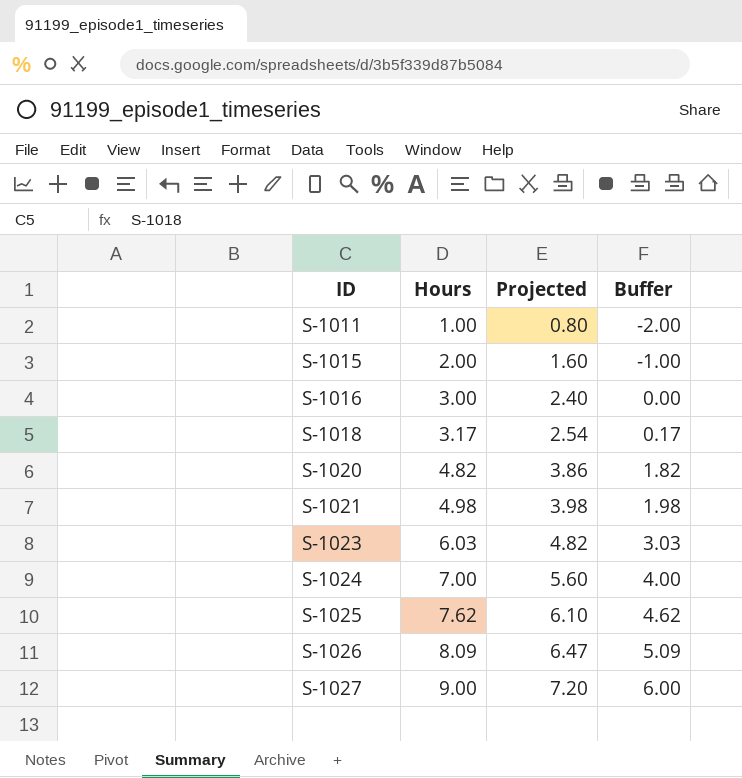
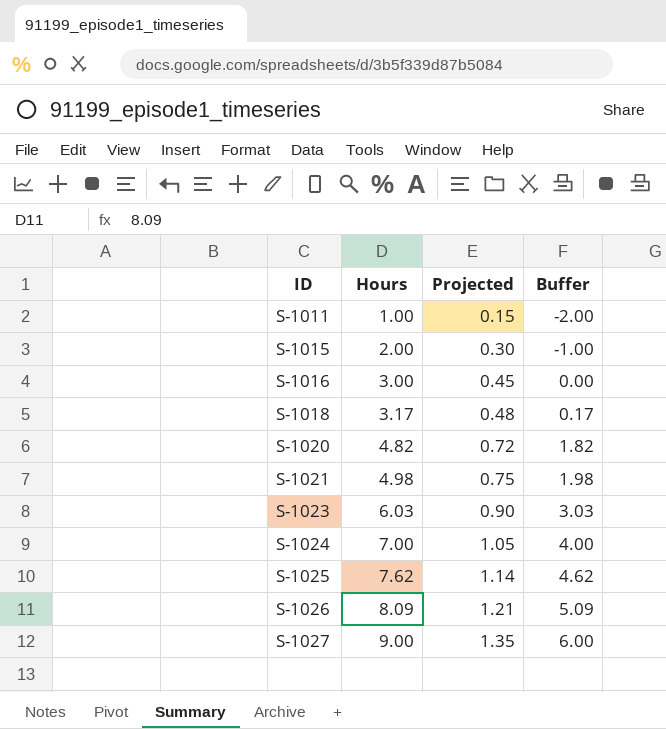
column Projected | formula: [Hours] * 0.8 -> [Hours] * 0.15

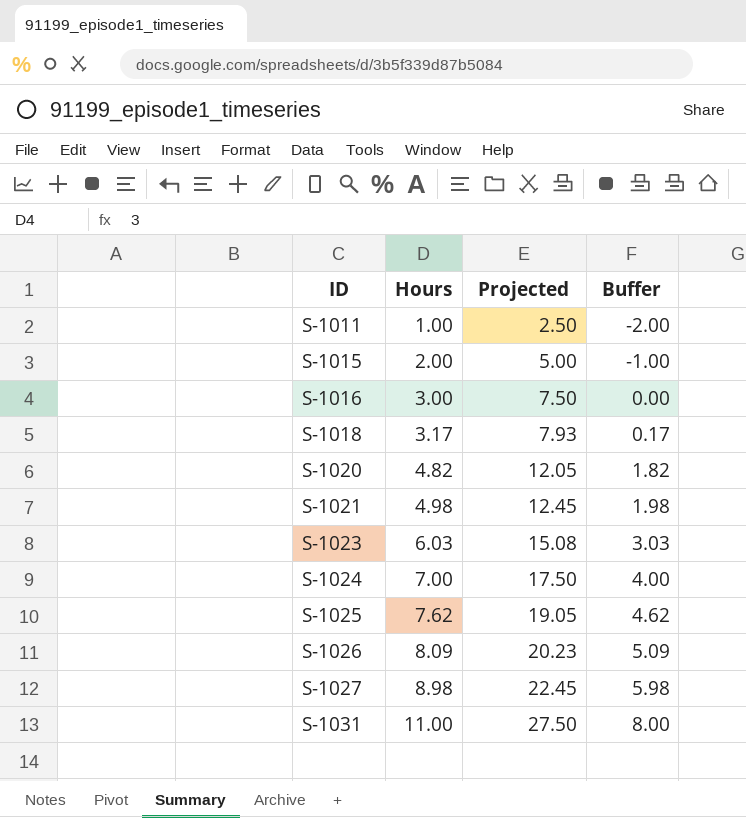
column Projected | formula: [Hours] * 0.15 -> [Hours] * 2.5
S-1027 | Hours: 9.00 -> 8.98
S-1027 | Buffer: 6.00 -> 5.98
row S-1031: none -> 11.00 | 27.50 | 8.00

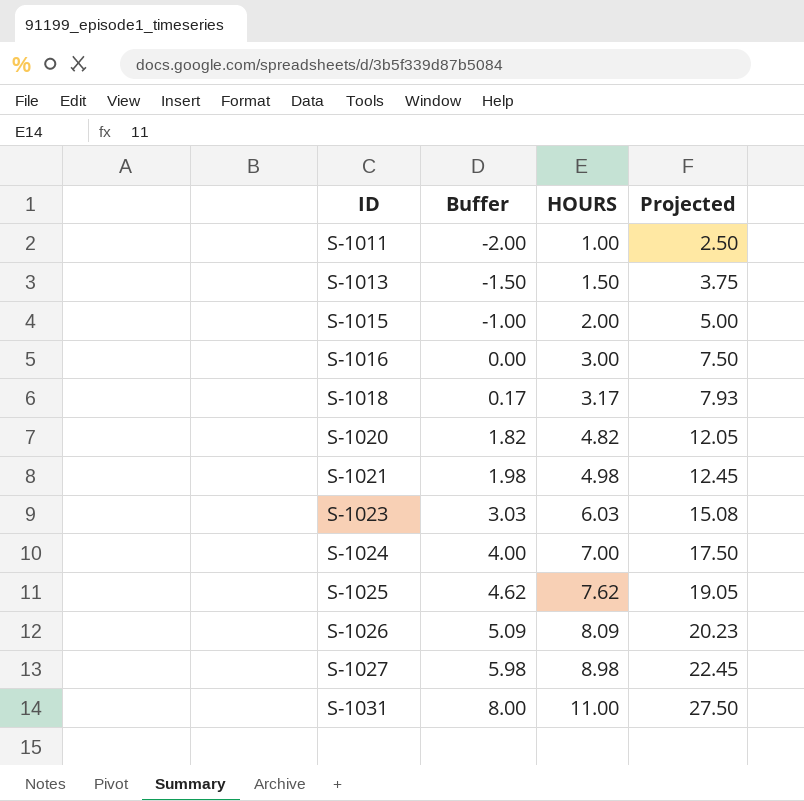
column Buffer | position: 4 -> 2
column name: Hours -> HOURS
row S-1013: none -> -1.50 | 1.50 | 3.75

